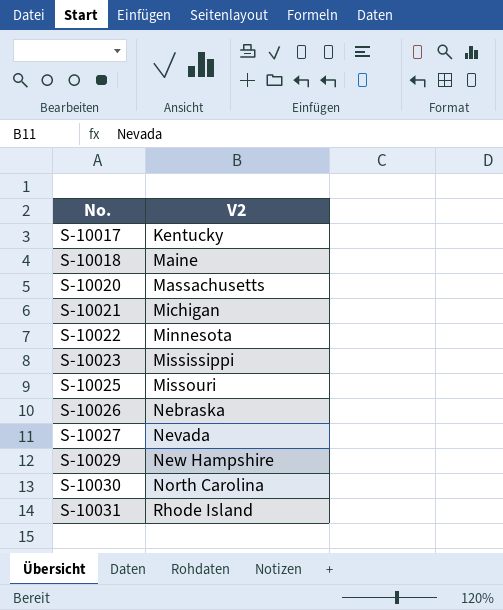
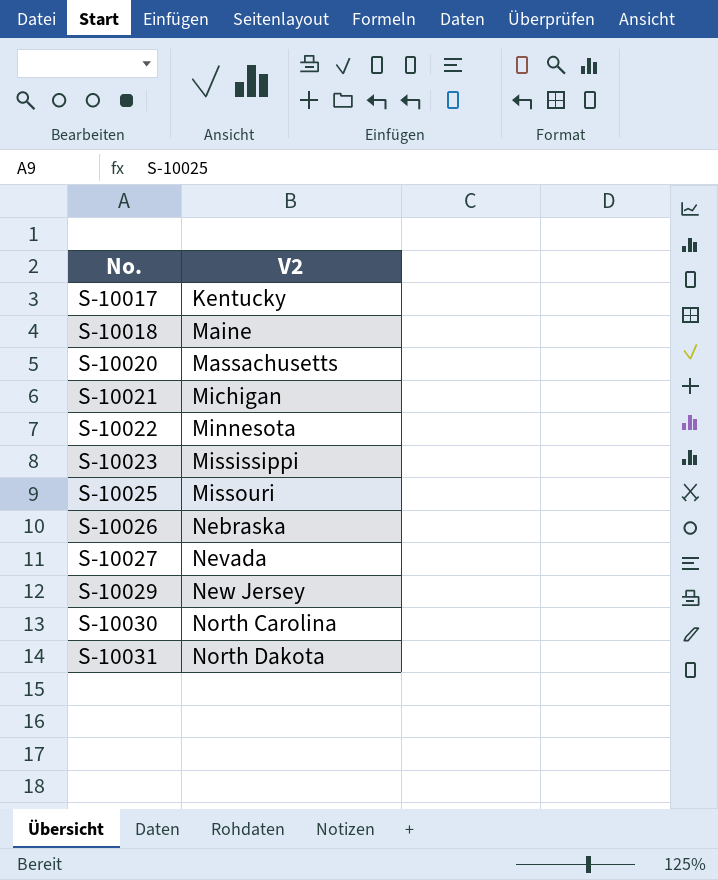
S-10029 | V2: New Hampshire -> New Jersey
S-10031 | V2: Rhode Island -> North Dakota

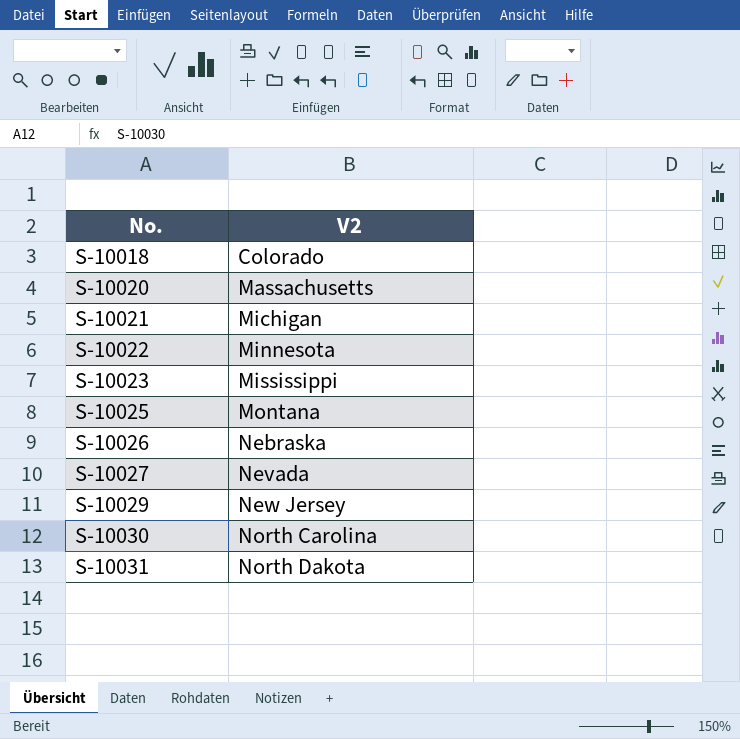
row S-10017: Kentucky -> none
S-10018 | V2: Maine -> Colorado
S-10025 | V2: Missouri -> Montana

